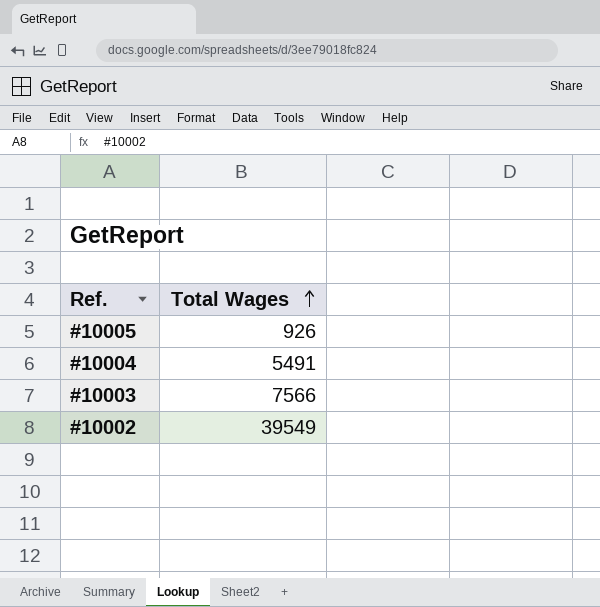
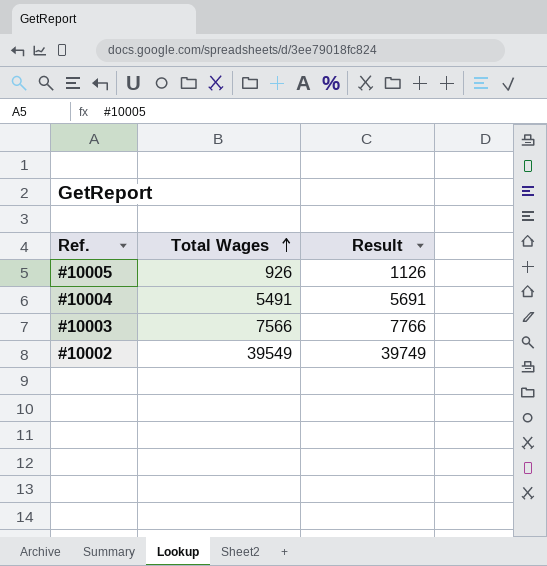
column Result | formula: none -> [Total Wages] + 200

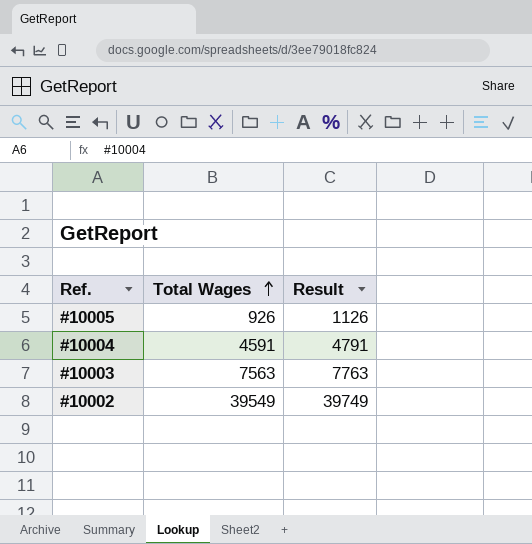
#10004 | Total Wages: 5491 -> 4591
#10004 | Result: 5691 -> 4791
#10003 | Total Wages: 7566 -> 7563
#10003 | Result: 7766 -> 7763

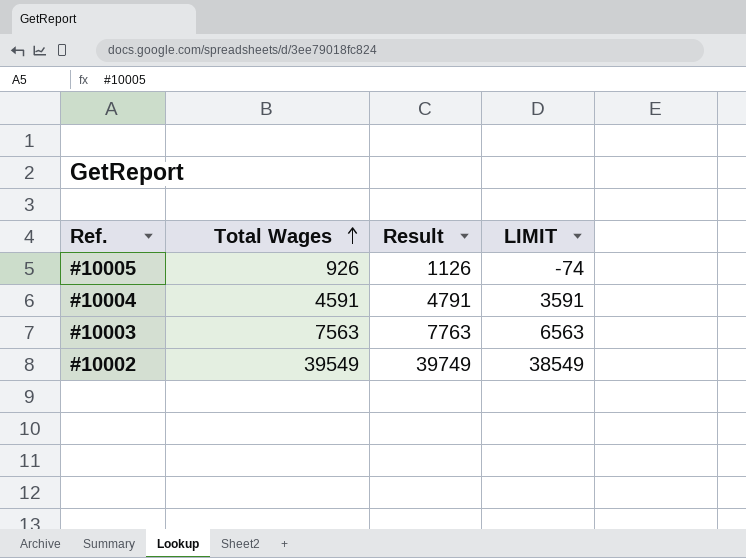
column LIMIT | formula: none -> [Total Wages] - 1000

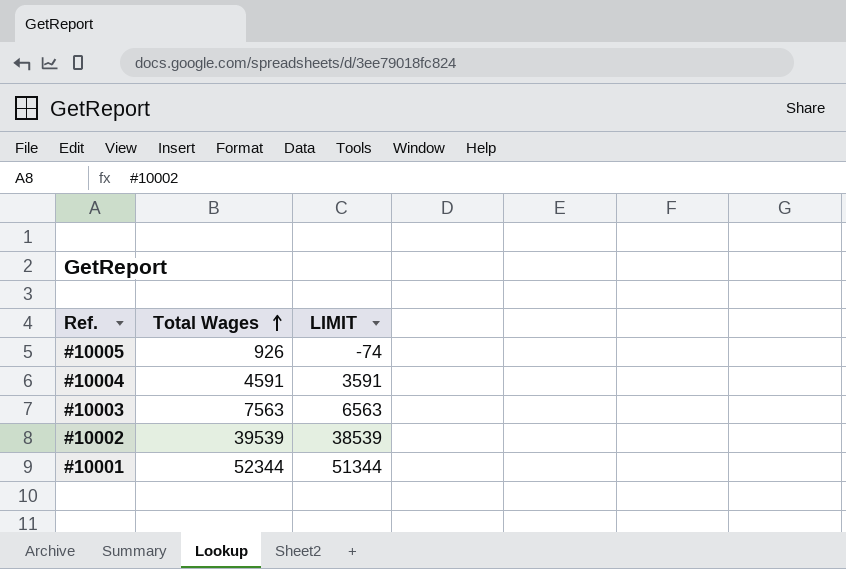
column Result | formula: [Total Wages] + 200 -> none
#10002 | Total Wages: 39549 -> 39539
#10002 | LIMIT: 38549 -> 38539
row #10001: none -> 52344 | 51344

